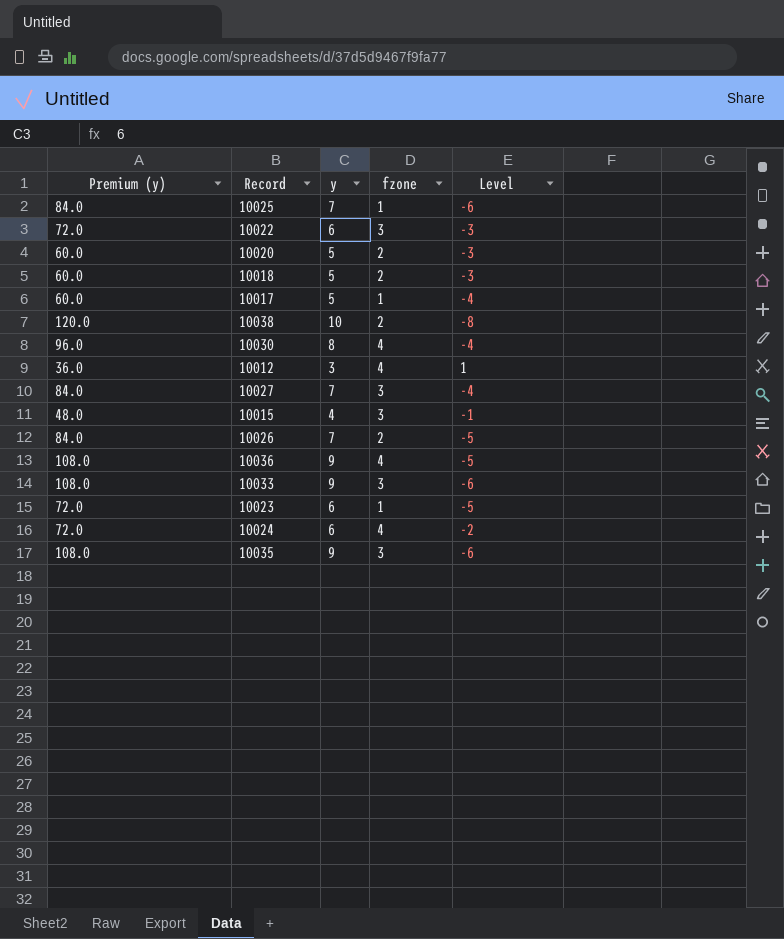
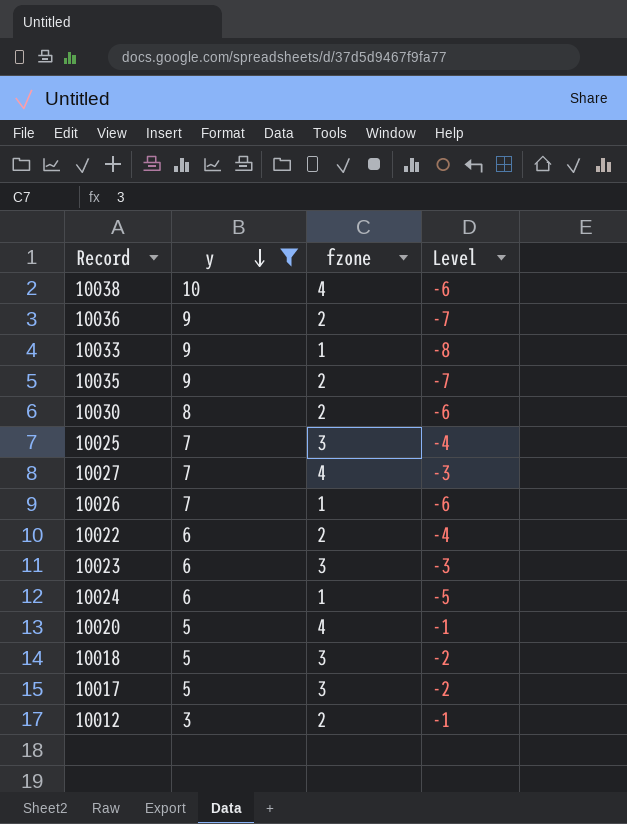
filter: none -> y != 4
row order: none -> y descending
column Premium (y) | formula: [y] * 12 -> none
10038 | fzone: 2 -> 4
10038 | Level: -8 -> -6
10036 | fzone: 4 -> 2
10036 | Level: -5 -> -7
10033 | fzone: 3 -> 1
10033 | Level: -6 -> -8
10035 | fzone: 3 -> 2
10035 | Level: -6 -> -7
10030 | fzone: 4 -> 2
10030 | Level: -4 -> -6
10025 | fzone: 1 -> 3
10025 | Level: -6 -> -4
10027 | fzone: 3 -> 4
10027 | Level: -4 -> -3
10026 | fzone: 2 -> 1
10026 | Level: -5 -> -6
10022 | fzone: 3 -> 2
10022 | Level: -3 -> -4
10023 | fzone: 1 -> 3
10023 | Level: -5 -> -3
10024 | fzone: 4 -> 1
10024 | Level: -2 -> -5
10020 | fzone: 2 -> 4
10020 | Level: -3 -> -1
10018 | fzone: 2 -> 3
10018 | Level: -3 -> -2
10017 | fzone: 1 -> 3
10017 | Level: -4 -> -2
10012 | fzone: 4 -> 2
10012 | Level: 1 -> -1

